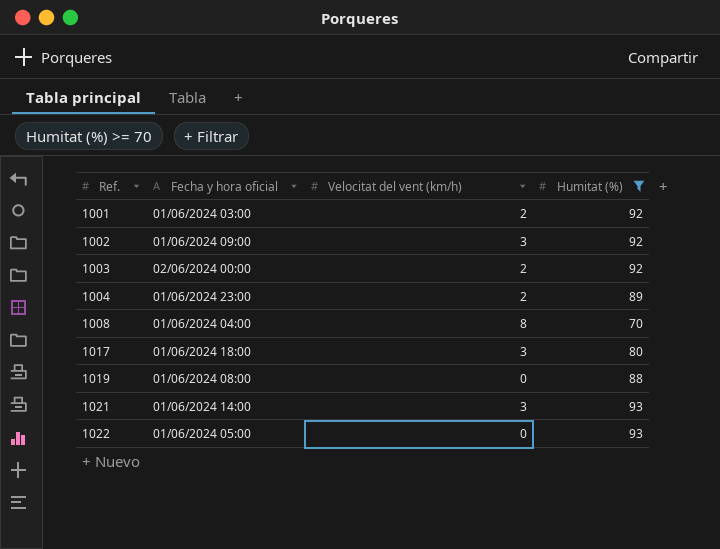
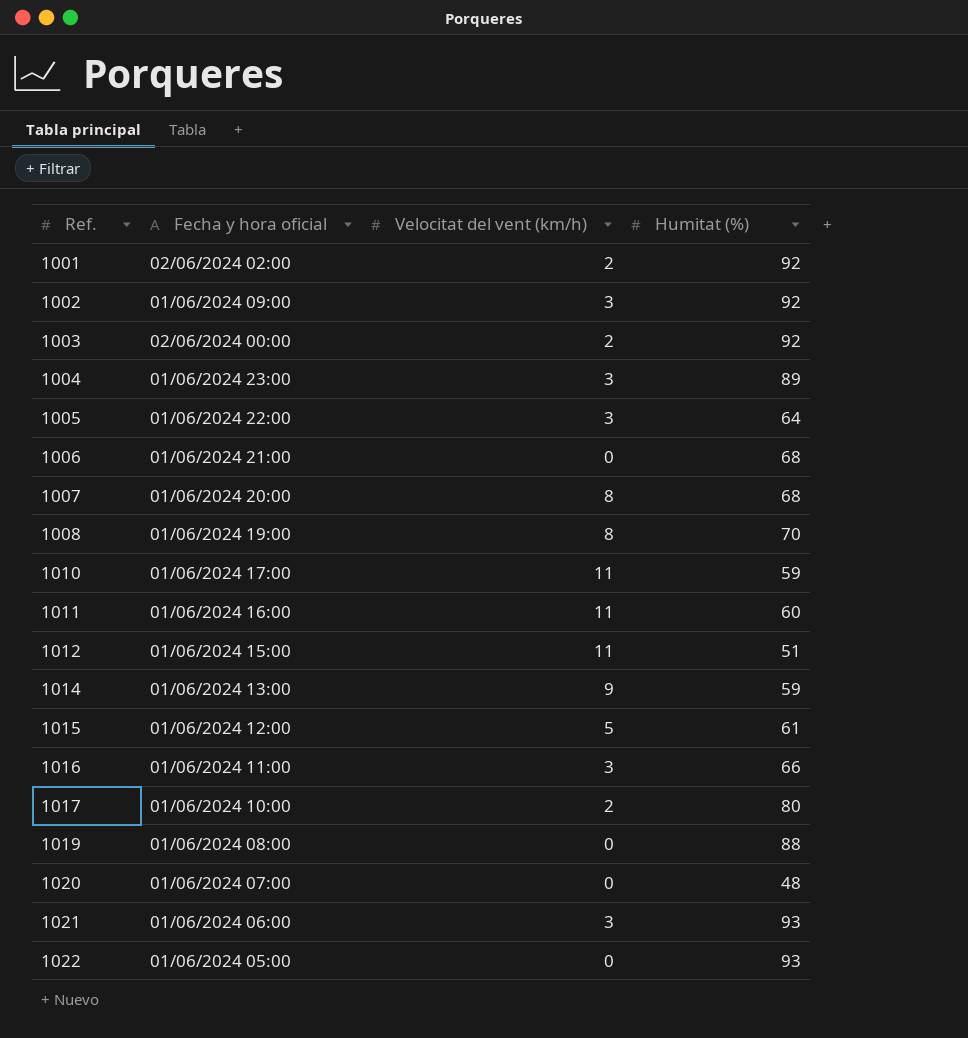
filter: Humitat (%) >= 70 -> none
1001 | Fecha y hora oficial: 01/06/2024 03:00 -> 02/06/2024 02:00
1004 | Velocitat del vent (km/h): 2 -> 3
1008 | Fecha y hora oficial: 01/06/2024 04:00 -> 01/06/2024 19:00
1017 | Fecha y hora oficial: 01/06/2024 18:00 -> 01/06/2024 10:00
1017 | Velocitat del vent (km/h): 3 -> 2
1021 | Fecha y hora oficial: 01/06/2024 14:00 -> 01/06/2024 06:00

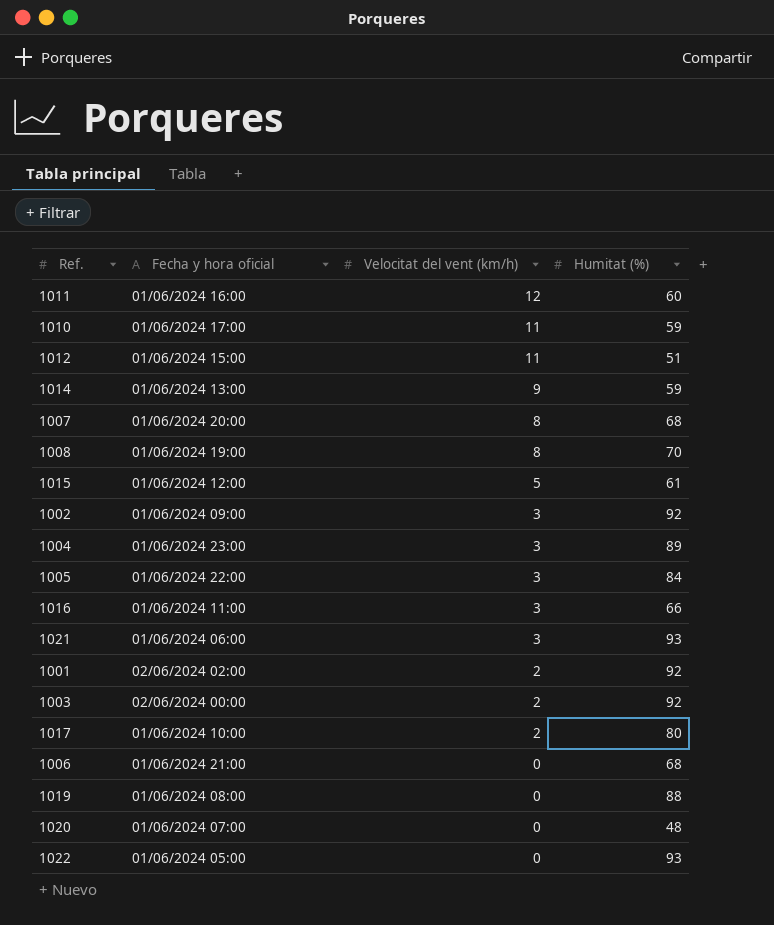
row order: Ref. ascending -> Velocitat del vent (km/h) descending
1011 | Velocitat del vent (km/h): 11 -> 12
1005 | Humitat (%): 64 -> 84

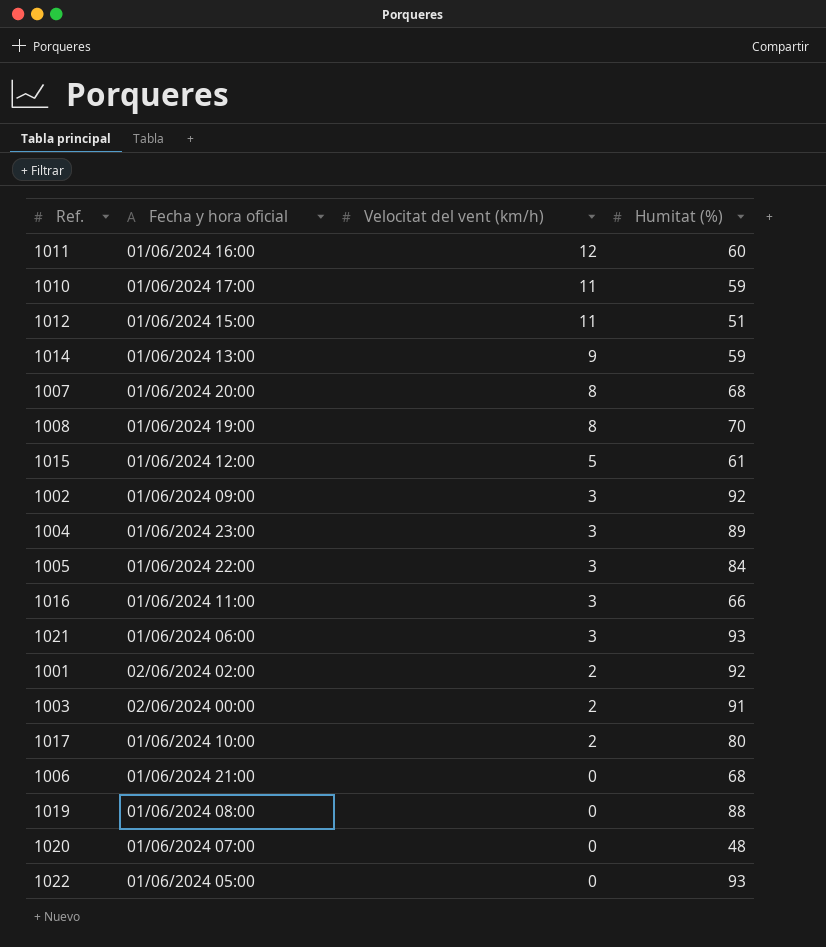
1003 | Humitat (%): 92 -> 91

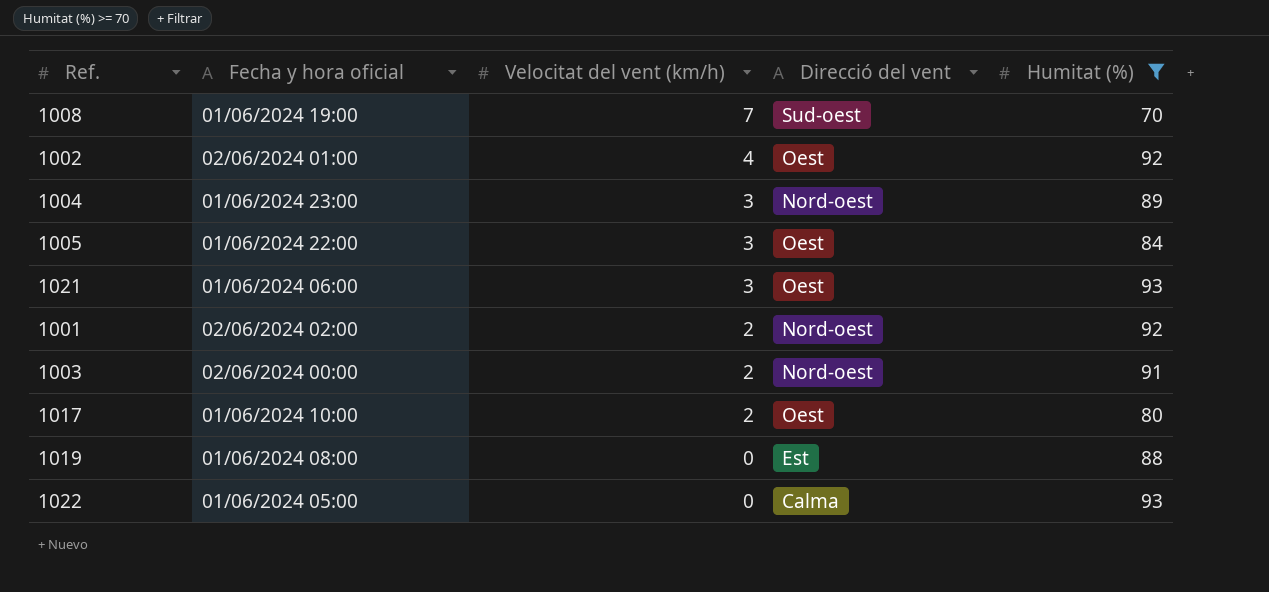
filter: none -> Humitat (%) >= 70
column Direcció del vent | position: none -> 4
1008 | Velocitat del vent (km/h): 8 -> 7
1002 | Fecha y hora oficial: 01/06/2024 09:00 -> 02/06/2024 01:00
1002 | Velocitat del vent (km/h): 3 -> 4

